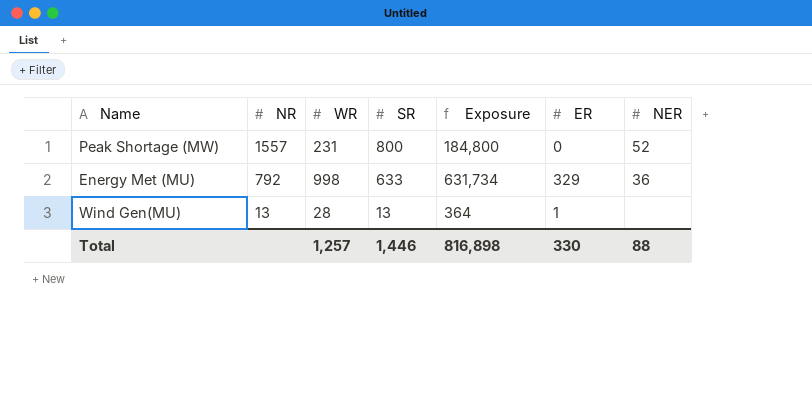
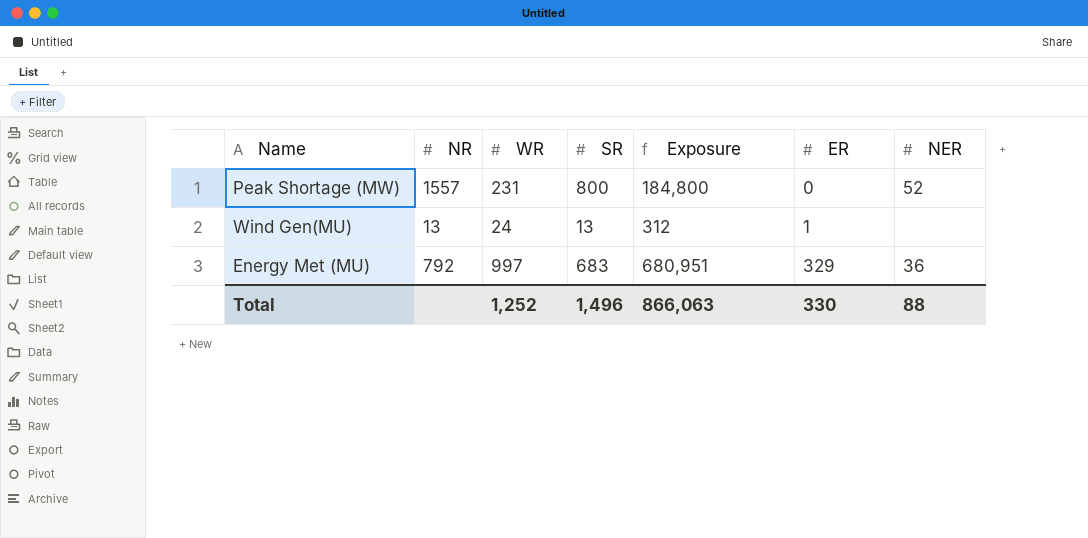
row order: NR descending -> ER ascending
Wind Gen(MU) | WR: 28 -> 24
Wind Gen(MU) | Exposure: 364 -> 312
Energy Met (MU) | WR: 998 -> 997
Energy Met (MU) | SR: 633 -> 683
Energy Met (MU) | Exposure: 631,734 -> 680,951
Total | WR: 1,257 -> 1,252
Total | SR: 1,446 -> 1,496
Total | Exposure: 816,898 -> 866,063

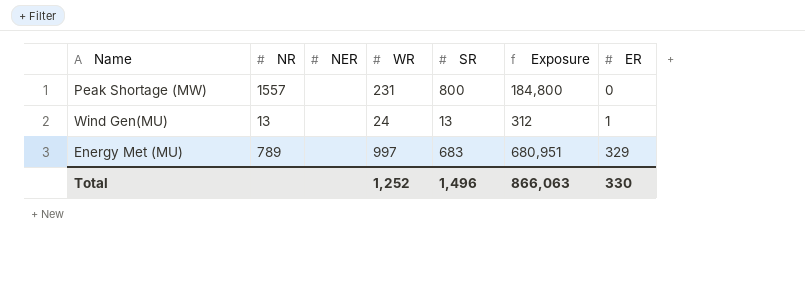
column NER | position: 7 -> 3
Peak Shortage (MW) | NER: 52 -> none
Energy Met (MU) | NR: 792 -> 789
Energy Met (MU) | NER: 36 -> none
Total | NER: 88 -> none

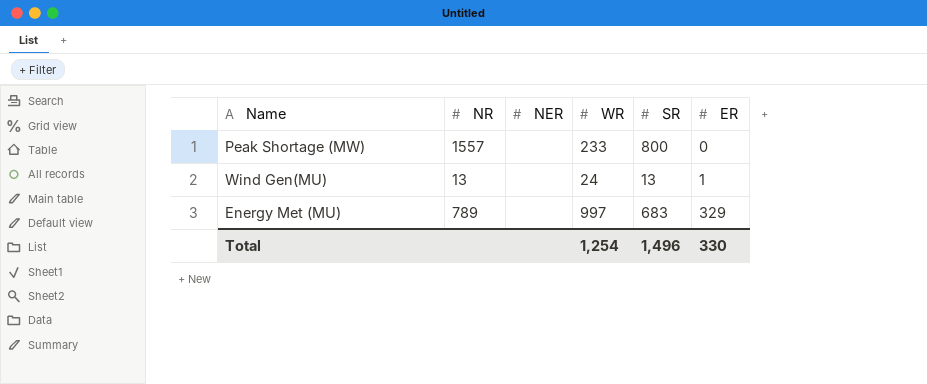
column Exposure | formula: [WR] * [SR] -> none
Peak Shortage (MW) | WR: 231 -> 233
Total | WR: 1,252 -> 1,254

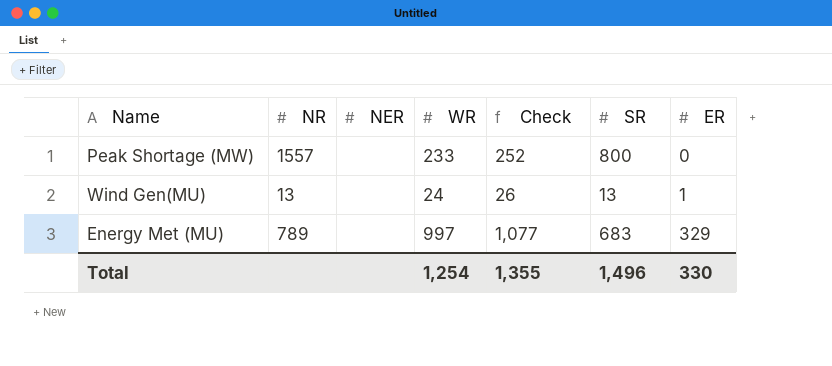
column Check | formula: none -> [WR] * 1.08

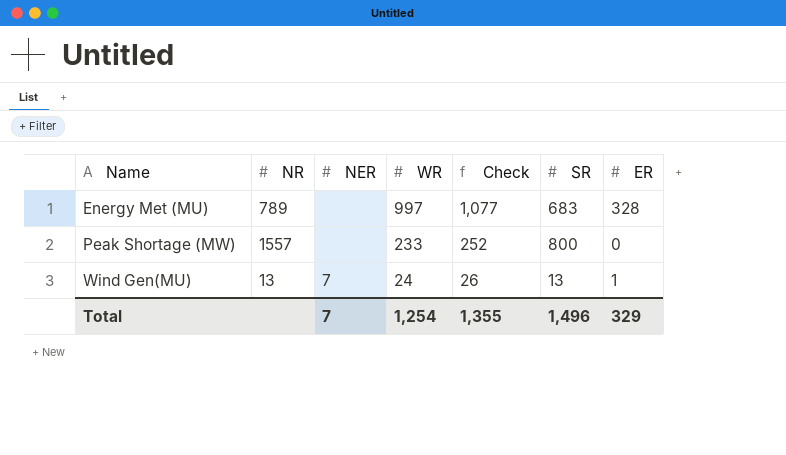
row order: ER ascending -> Name ascending
Energy Met (MU) | ER: 329 -> 328
Wind Gen(MU) | NER: none -> 7
Total | NER: none -> 7
Total | ER: 330 -> 329

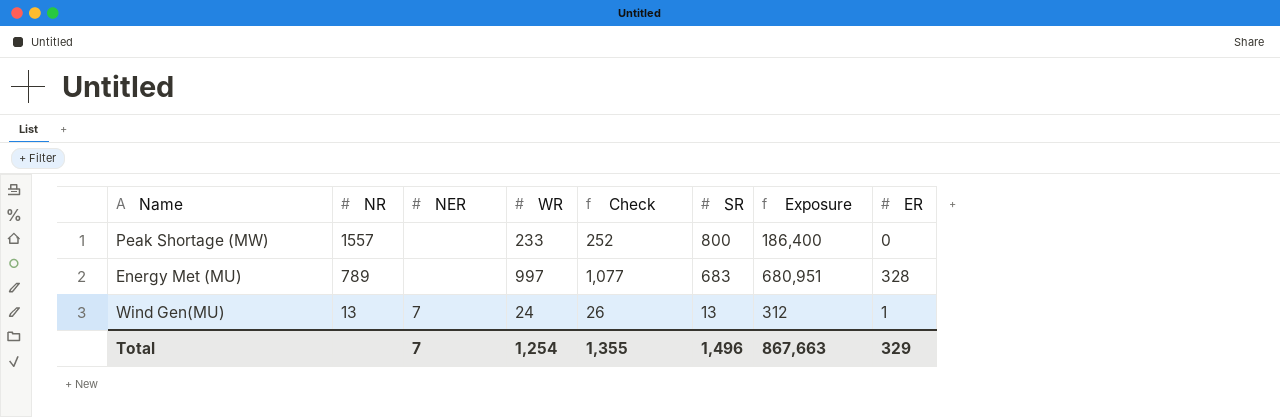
row order: Name ascending -> NR descending
column Exposure | formula: none -> [WR] * [SR]

